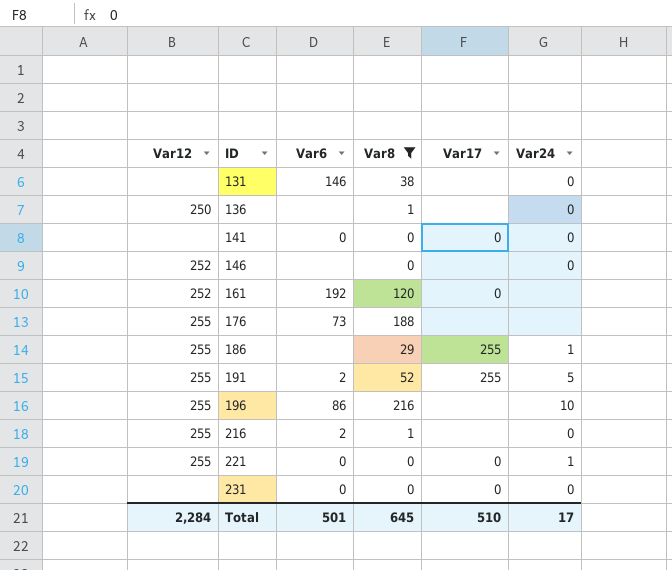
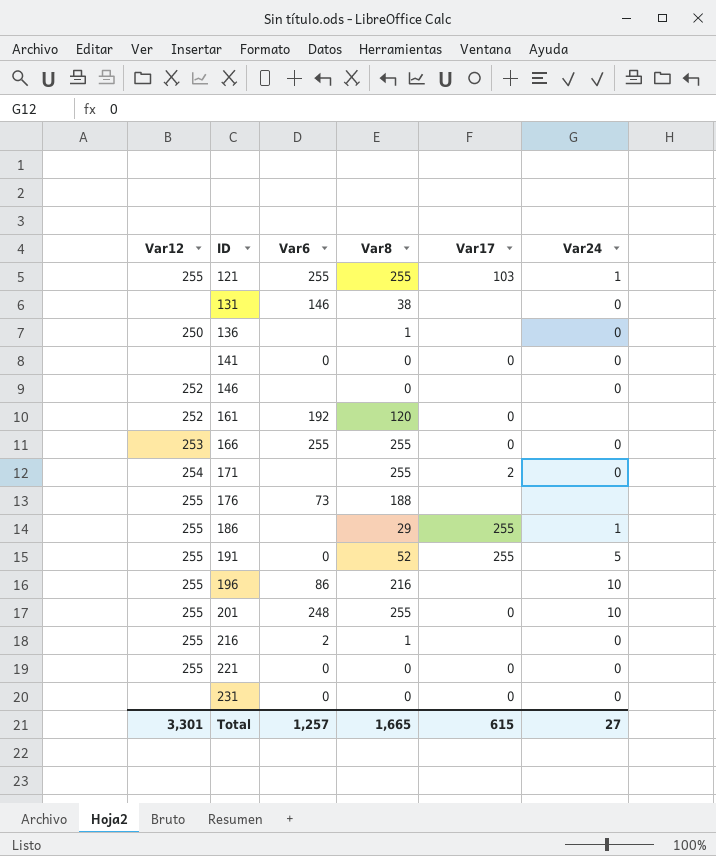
filter: Var8 != 255 -> none
191 | Var6: 2 -> 0
221 | Var24: 1 -> 0
Total | Var12: 2,284 -> 3,301
Total | Var6: 501 -> 1,257
Total | Var8: 645 -> 1,665
Total | Var17: 510 -> 615
Total | Var24: 17 -> 27

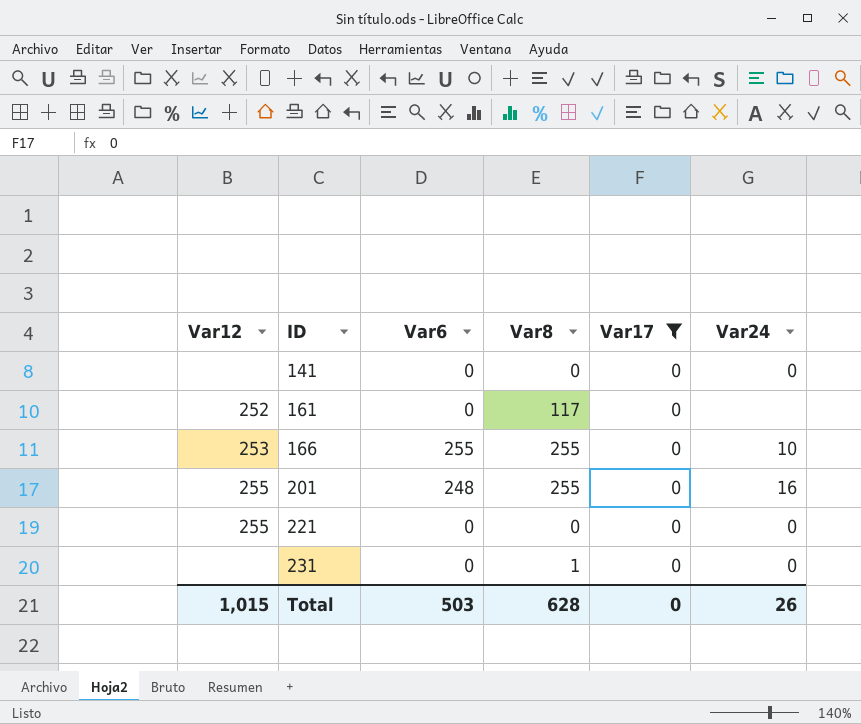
filter: none -> Var17 = 0
161 | Var6: 192 -> 0
161 | Var8: 120 -> 117
166 | Var24: 0 -> 10
201 | Var24: 10 -> 16
231 | Var8: 0 -> 1
Total | Var12: 3,301 -> 1,015
Total | Var6: 1,257 -> 503
Total | Var8: 1,665 -> 628
Total | Var17: 615 -> 0
Total | Var24: 27 -> 26

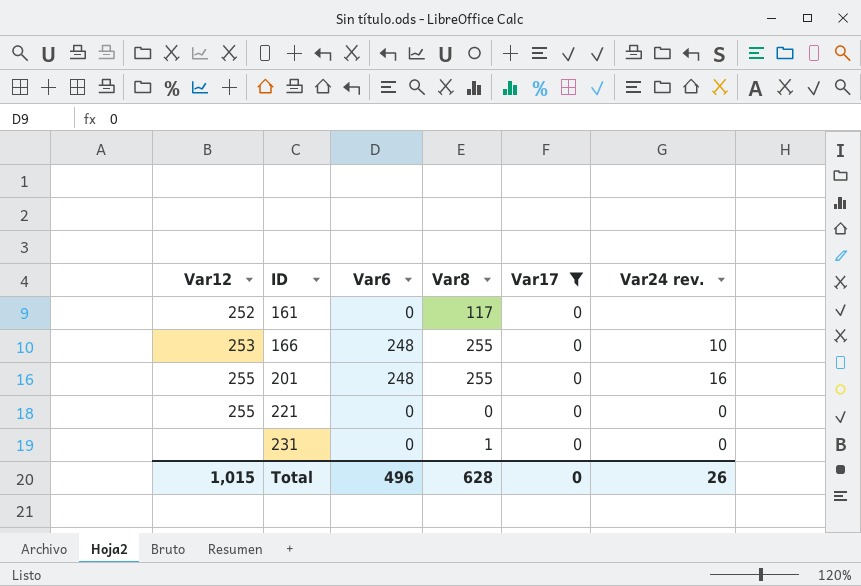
column name: Var24 -> Var24 rev.
row 141: none | 0 | 0 | 0 | 0 -> none
166 | Var6: 255 -> 248
Total | Var6: 503 -> 496

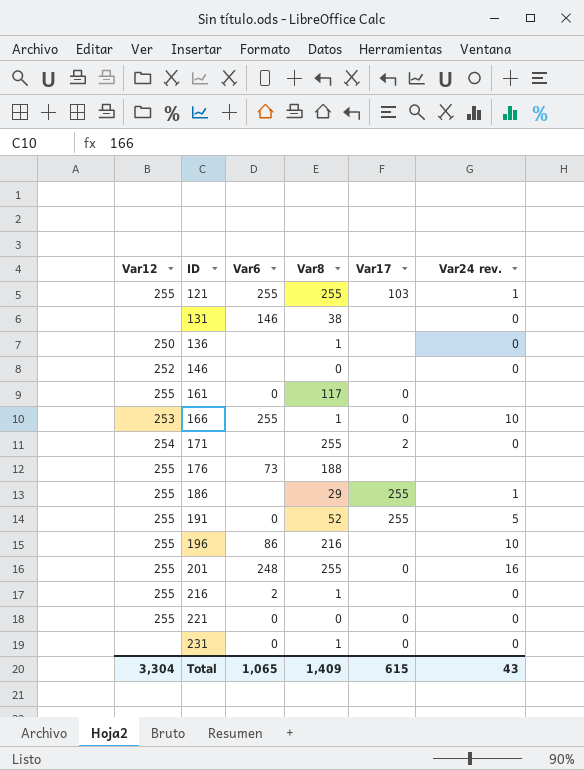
filter: Var17 = 0 -> none
161 | Var12: 252 -> 255
166 | Var6: 248 -> 255
166 | Var8: 255 -> 1
Total | Var12: 1,015 -> 3,304
Total | Var6: 496 -> 1,065
Total | Var8: 628 -> 1,409
Total | Var17: 0 -> 615
Total | Var24 rev.: 26 -> 43

